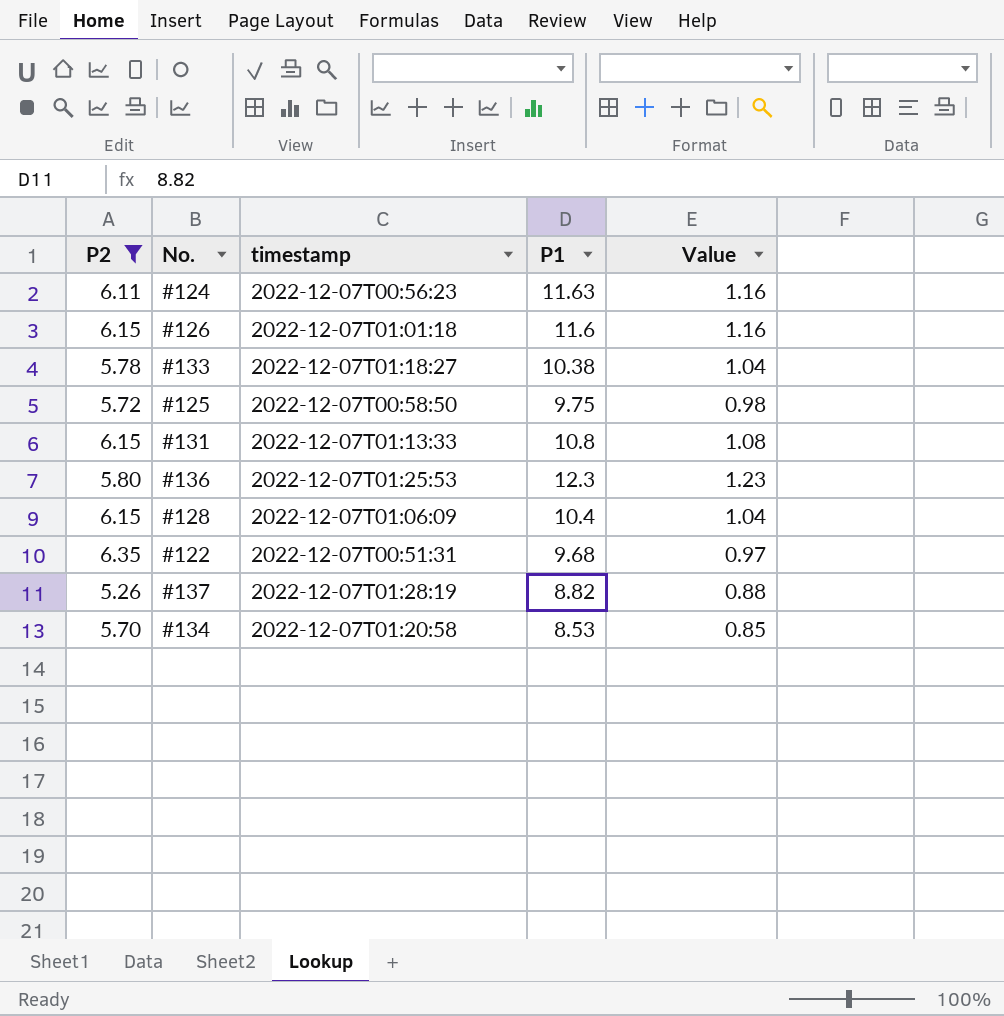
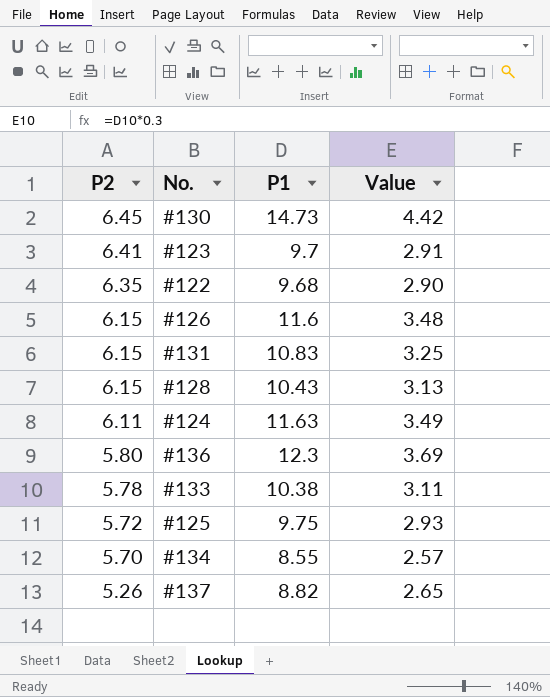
filter: P2 <= 6.35 -> none
row order: none -> P2 descending
column timestamp | position: 3 -> none
column Value | formula: [P1] * 0.1 -> [P1] * 0.3
#131 | P1: 10.8 -> 10.83
#128 | P1: 10.4 -> 10.43
#134 | P1: 8.53 -> 8.55

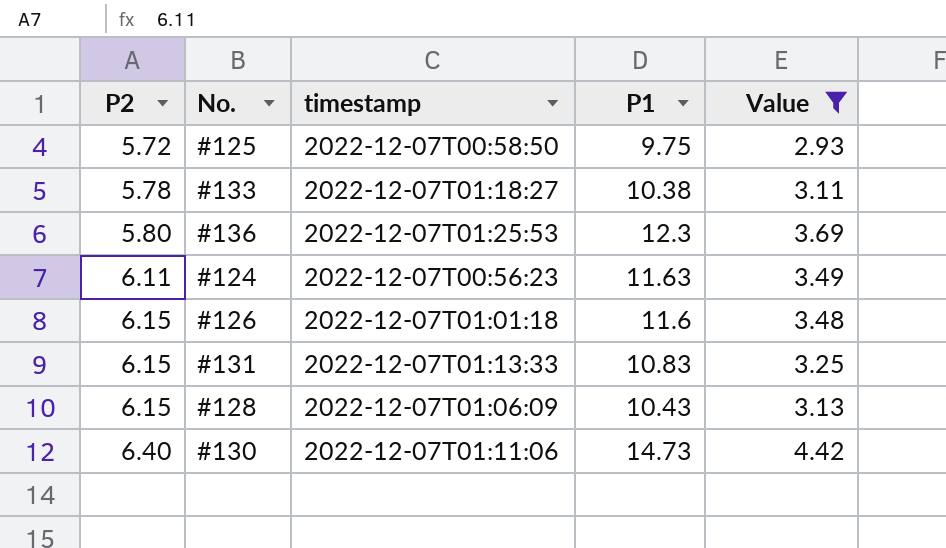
filter: none -> Value >= 2.93
row order: P2 descending -> P2 ascending
column timestamp | position: none -> 3
#130 | P2: 6.45 -> 6.40

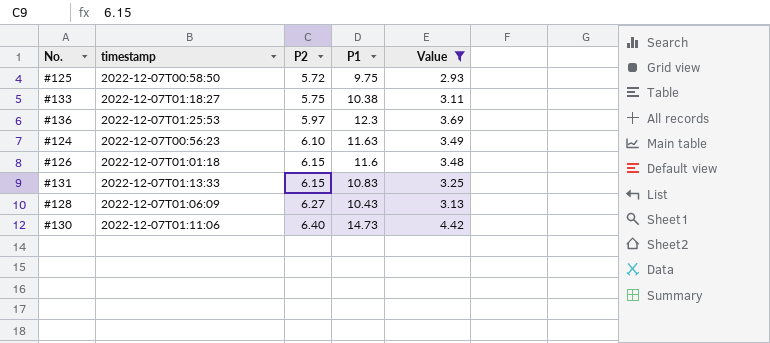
column P2 | position: 1 -> 3
#133 | P2: 5.78 -> 5.75
#136 | P2: 5.80 -> 5.97
#124 | P2: 6.11 -> 6.10
#128 | P2: 6.15 -> 6.27

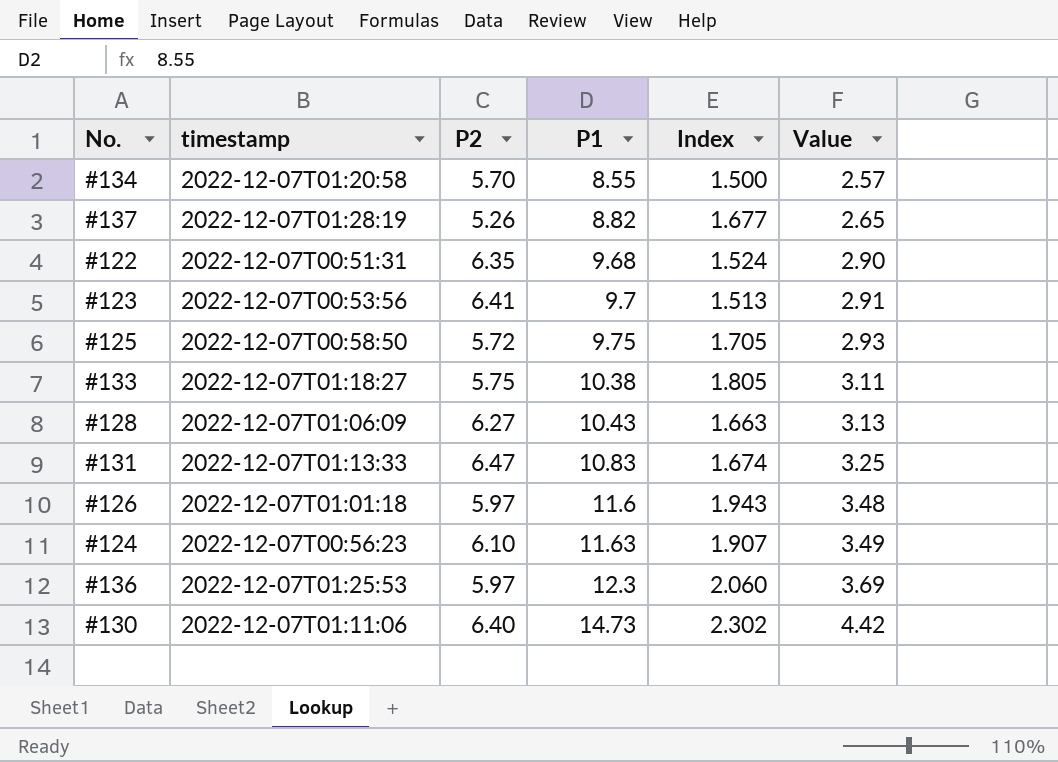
filter: Value >= 2.93 -> none
row order: P2 ascending -> P1 ascending
column Index | formula: none -> [P1] / [P2]
#131 | P2: 6.15 -> 6.47
#126 | P2: 6.15 -> 5.97

